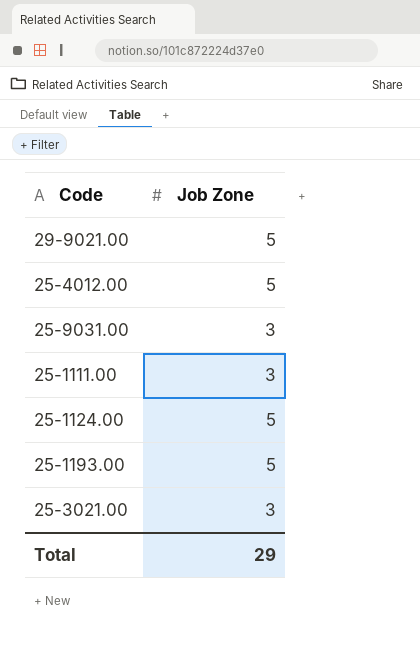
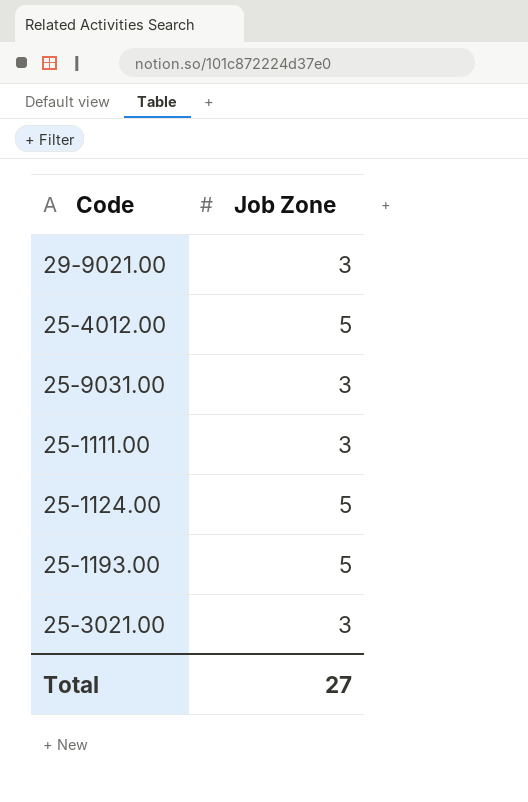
29-9021.00 | Job Zone: 5 -> 3
Total | Job Zone: 29 -> 27

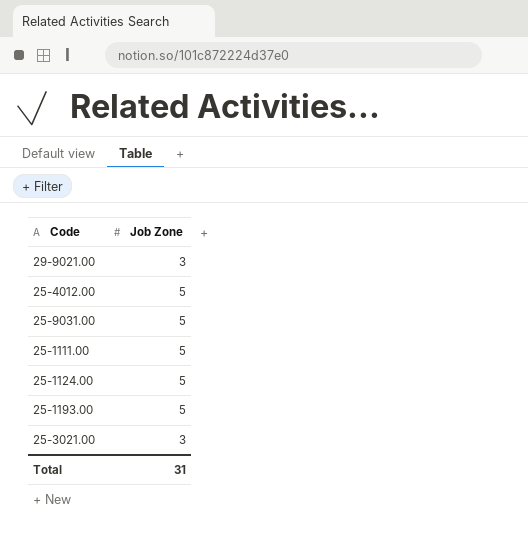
25-9031.00 | Job Zone: 3 -> 5
25-1111.00 | Job Zone: 3 -> 5
Total | Job Zone: 27 -> 31

